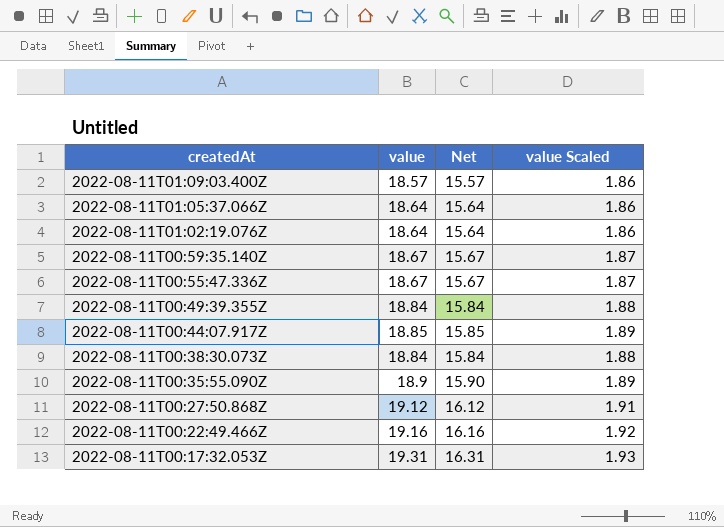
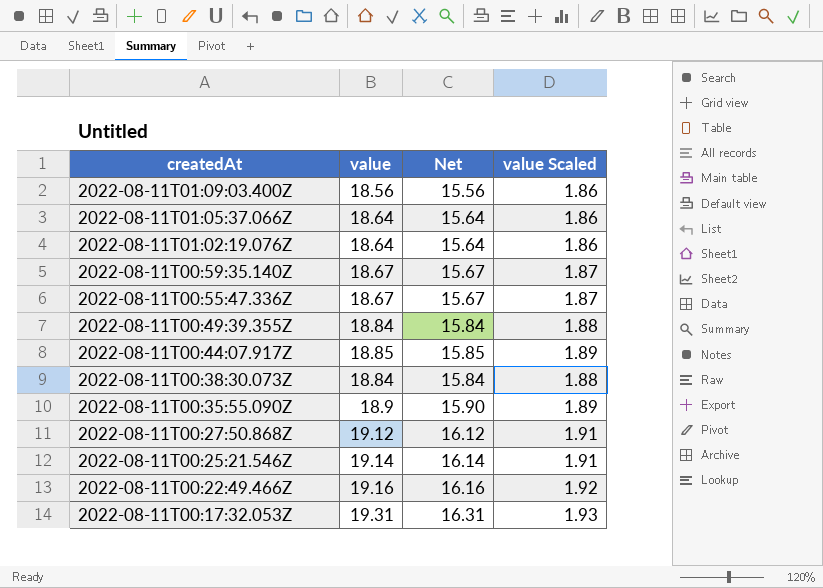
2022-08-11T01:09:03.400Z | value: 18.57 -> 18.56
2022-08-11T01:09:03.400Z | Net: 15.57 -> 15.56
row 2022-08-11T00:25:21.546Z: none -> 19.14 | 16.14 | 1.91

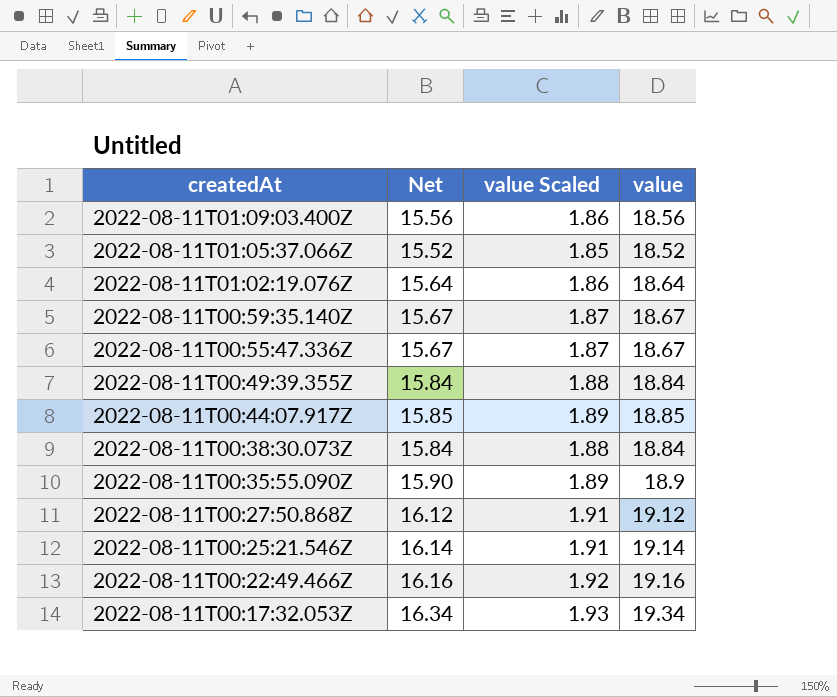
column value | position: 2 -> 4
2022-08-11T01:05:37.066Z | Net: 15.64 -> 15.52
2022-08-11T01:05:37.066Z | value Scaled: 1.86 -> 1.85
2022-08-11T01:05:37.066Z | value: 18.64 -> 18.52
2022-08-11T00:17:32.053Z | Net: 16.31 -> 16.34
2022-08-11T00:17:32.053Z | value: 19.31 -> 19.34

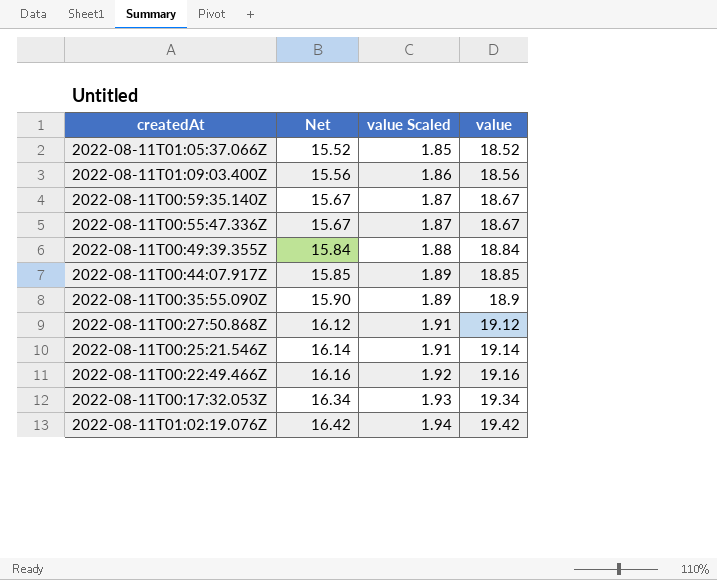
row order: createdAt descending -> Net ascending
row 2022-08-11T00:38:30.073Z: 15.84 | 1.88 | 18.84 -> none
2022-08-11T01:02:19.076Z | Net: 15.64 -> 16.42
2022-08-11T01:02:19.076Z | value Scaled: 1.86 -> 1.94
2022-08-11T01:02:19.076Z | value: 18.64 -> 19.42

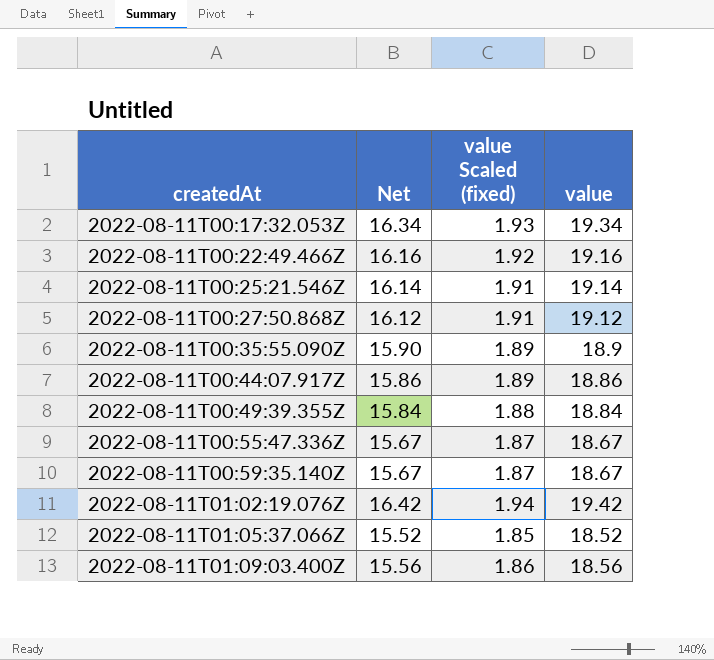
row order: Net ascending -> createdAt ascending
column name: value Scaled -> value Scaled (fixed)
2022-08-11T00:44:07.917Z | Net: 15.85 -> 15.86
2022-08-11T00:44:07.917Z | value: 18.85 -> 18.86

